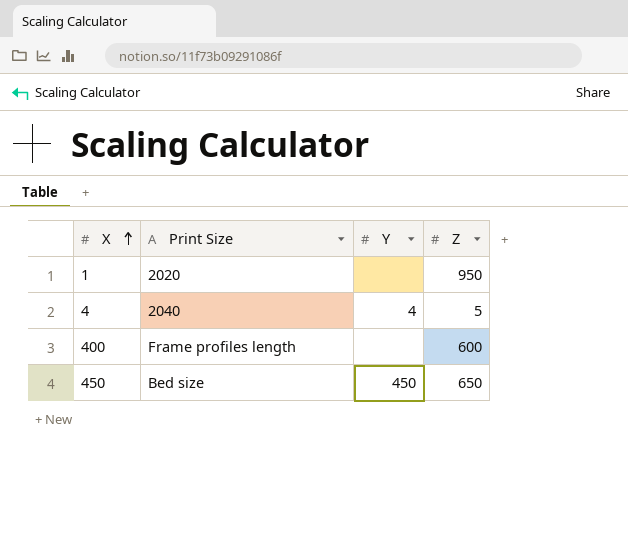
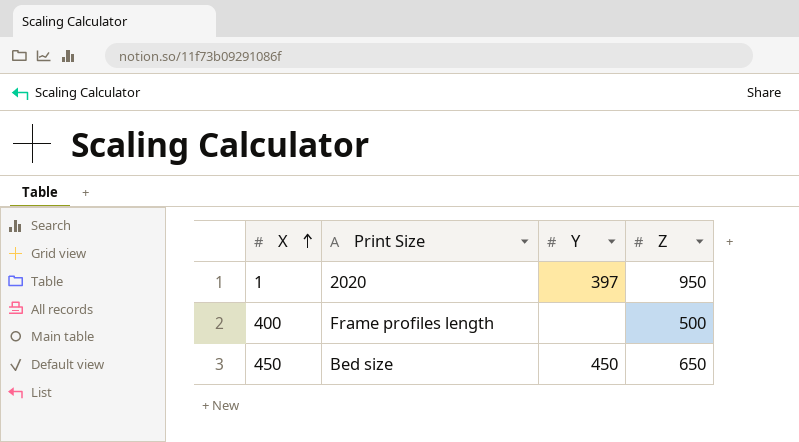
row 4: 2040 | 4 | 5 -> none
1 | Y: none -> 397
400 | Z: 600 -> 500

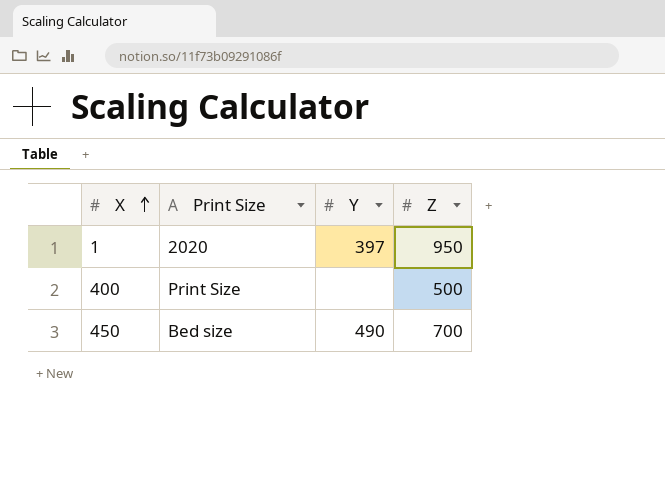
400 | Print Size: Frame profiles length -> Print Size
450 | Y: 450 -> 490
450 | Z: 650 -> 700

